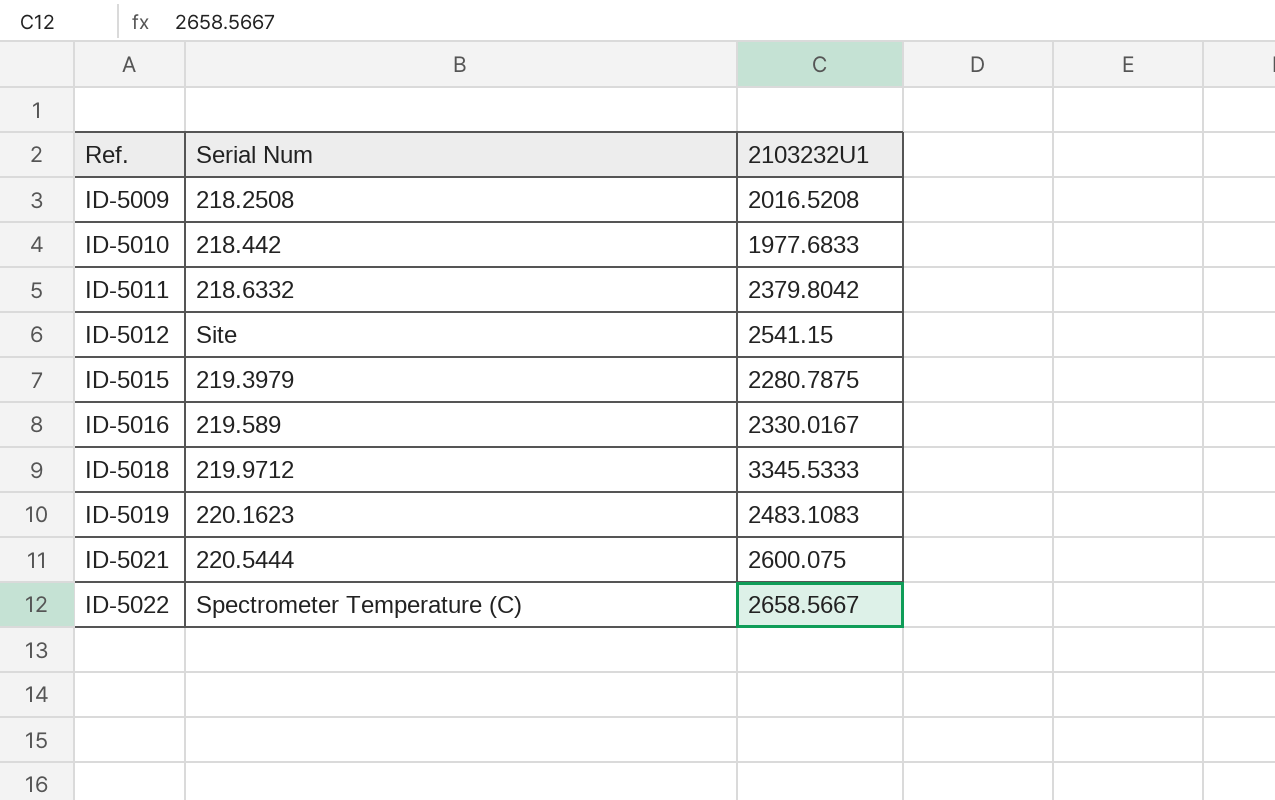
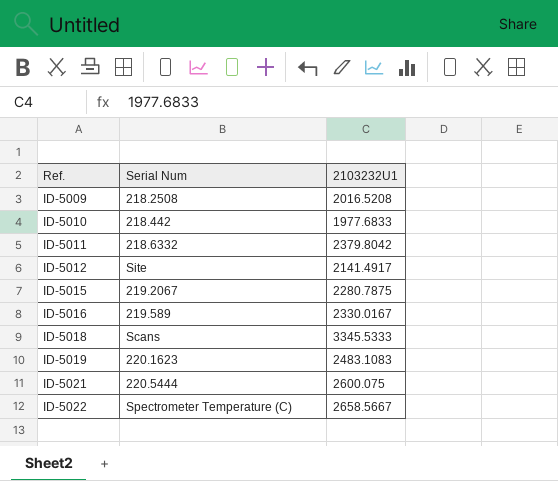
ID-5012 | 2103232U1: 2541.15 -> 2141.4917
ID-5015 | Serial Num: 219.3979 -> 219.2067
ID-5018 | Serial Num: 219.9712 -> Scans

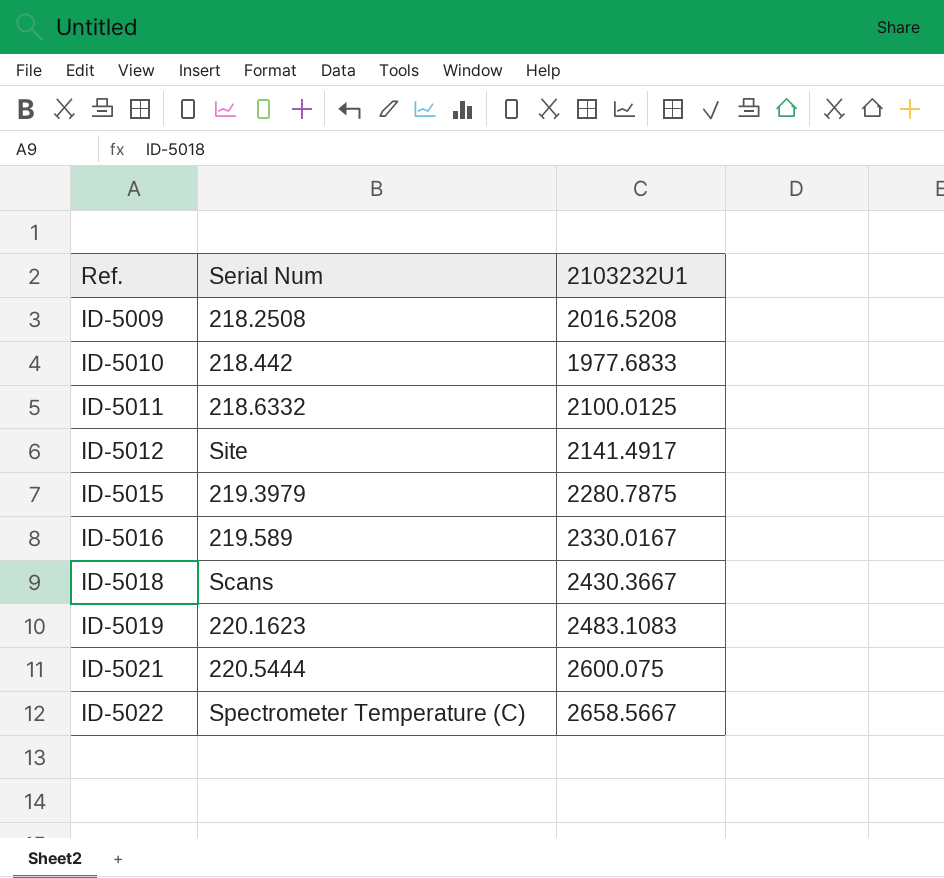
ID-5011 | 2103232U1: 2379.8042 -> 2100.0125
ID-5015 | Serial Num: 219.2067 -> 219.3979
ID-5018 | 2103232U1: 3345.5333 -> 2430.3667

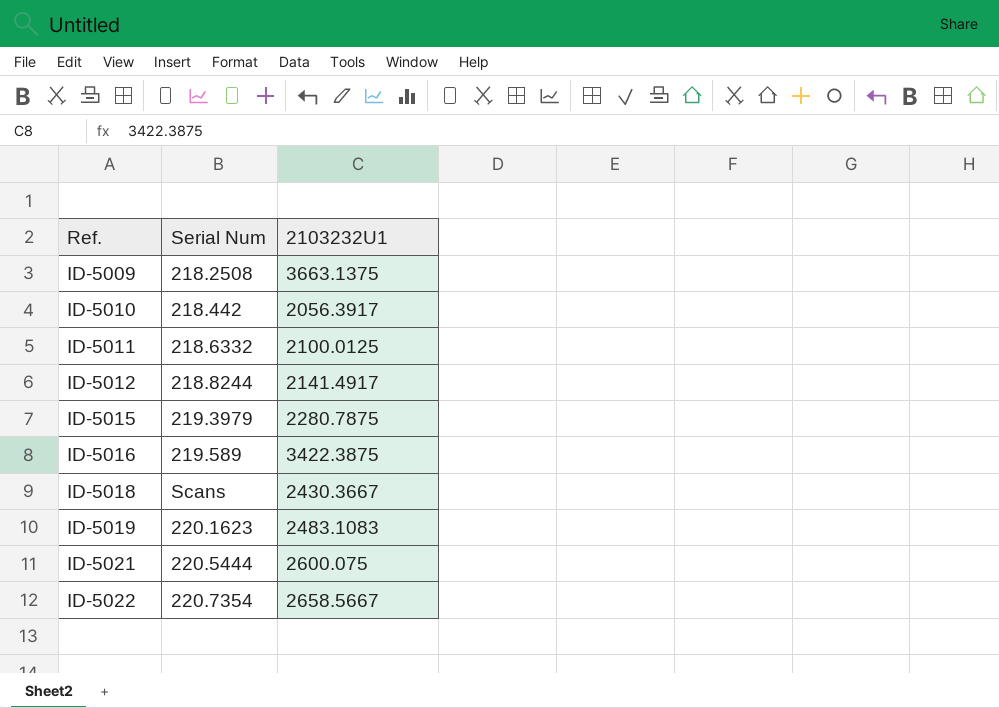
ID-5009 | 2103232U1: 2016.5208 -> 3663.1375
ID-5010 | 2103232U1: 1977.6833 -> 2056.3917
ID-5012 | Serial Num: Site -> 218.8244
ID-5016 | 2103232U1: 2330.0167 -> 3422.3875
ID-5022 | Serial Num: Spectrometer Temperature (C) -> 220.7354

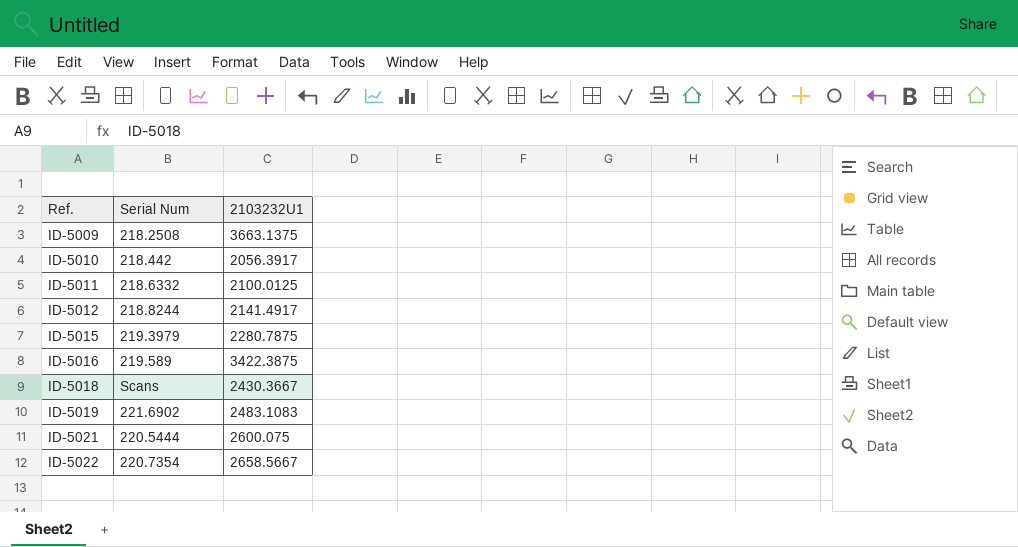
ID-5019 | Serial Num: 220.1623 -> 221.6902

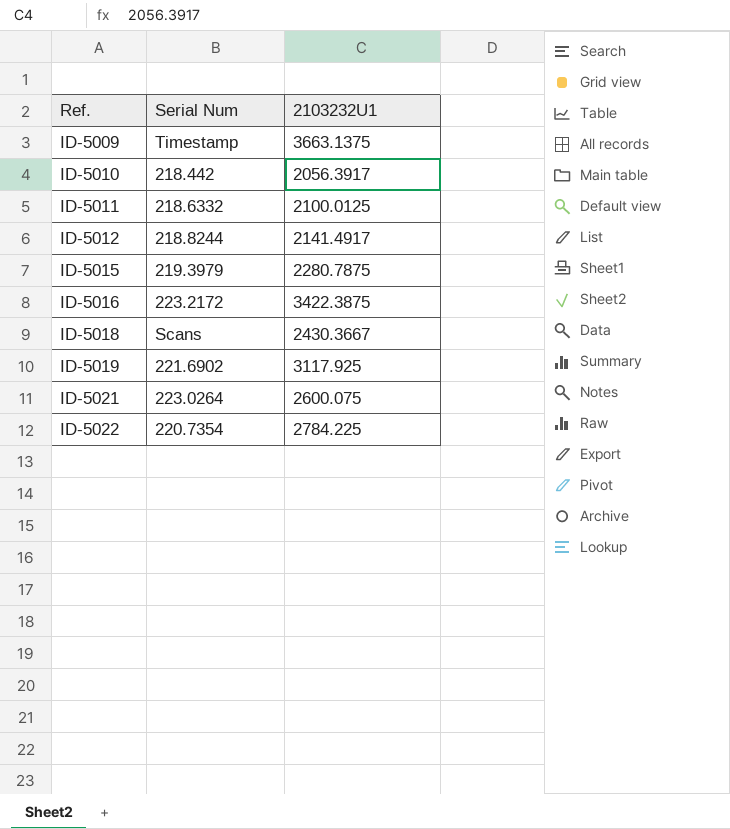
ID-5009 | Serial Num: 218.2508 -> Timestamp
ID-5016 | Serial Num: 219.589 -> 223.2172
ID-5019 | 2103232U1: 2483.1083 -> 3117.925
ID-5021 | Serial Num: 220.5444 -> 223.0264
ID-5022 | 2103232U1: 2658.5667 -> 2784.225

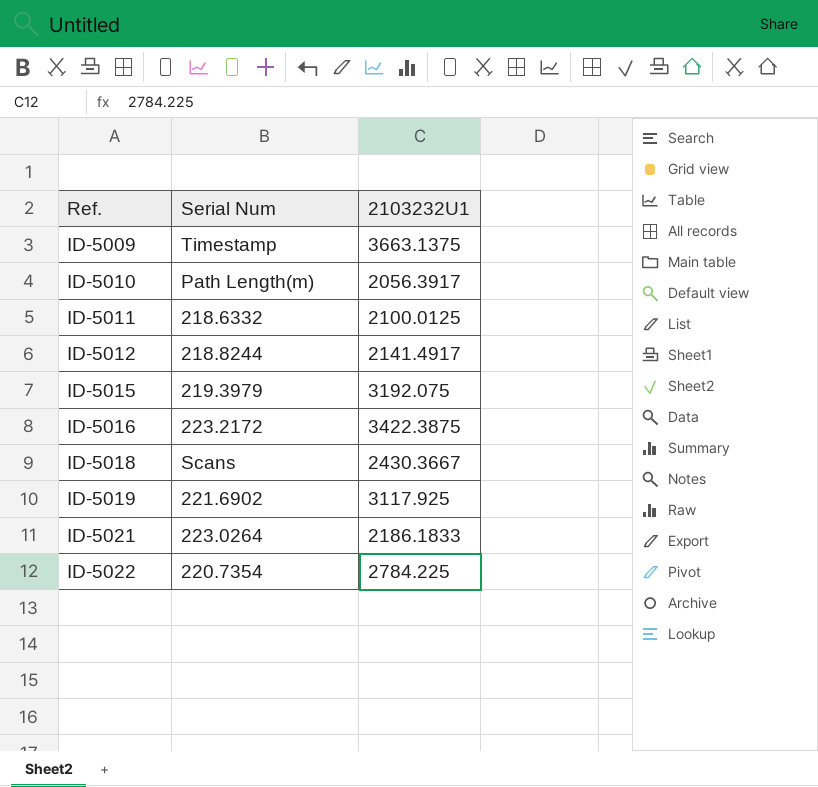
ID-5010 | Serial Num: 218.442 -> Path Length(m)
ID-5015 | 2103232U1: 2280.7875 -> 3192.075
ID-5021 | 2103232U1: 2600.075 -> 2186.1833

